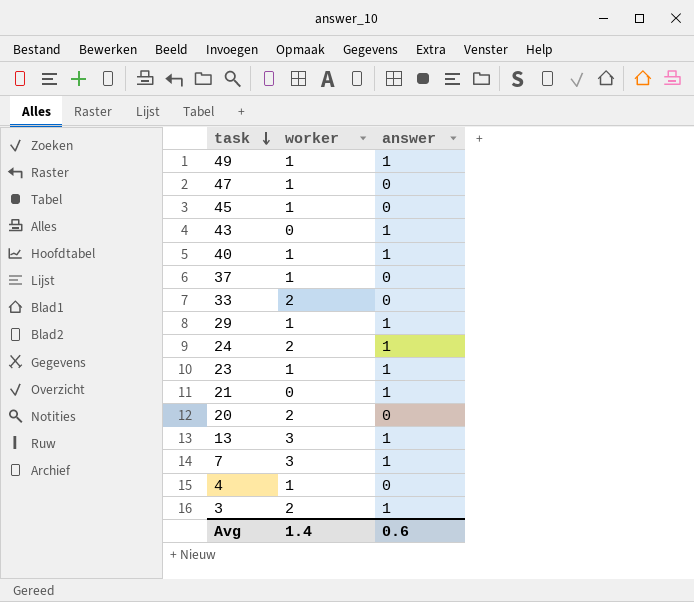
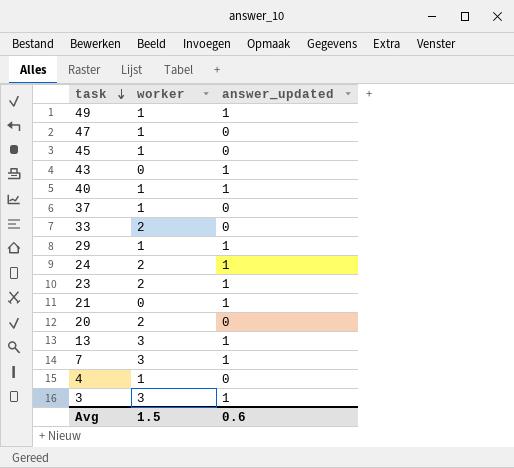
column name: answer -> answer_updated
23 | worker: 1 -> 2
3 | worker: 2 -> 3
Avg | worker: 1.4 -> 1.5

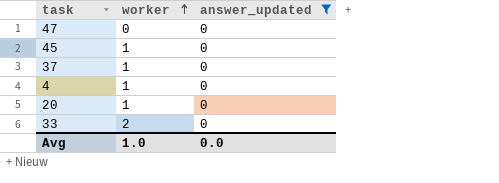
filter: none -> answer_updated = 0
row order: task descending -> worker ascending
47 | worker: 1 -> 0
20 | worker: 2 -> 1
Avg | worker: 1.5 -> 1.0
Avg | answer_updated: 0.6 -> 0.0

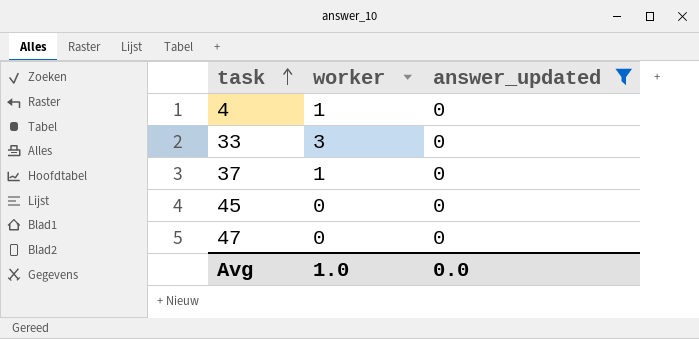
row order: worker ascending -> task ascending
row 20: 1 | 0 -> none
33 | worker: 2 -> 3
45 | worker: 1 -> 0

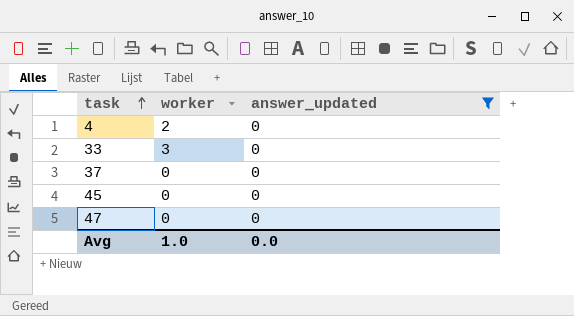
4 | worker: 1 -> 2
37 | worker: 1 -> 0

